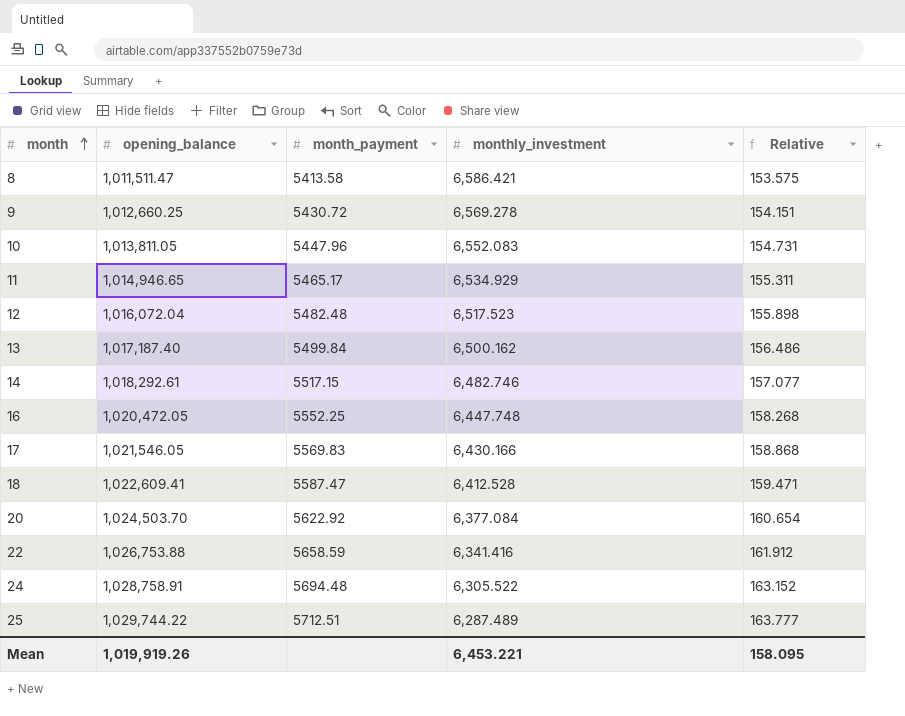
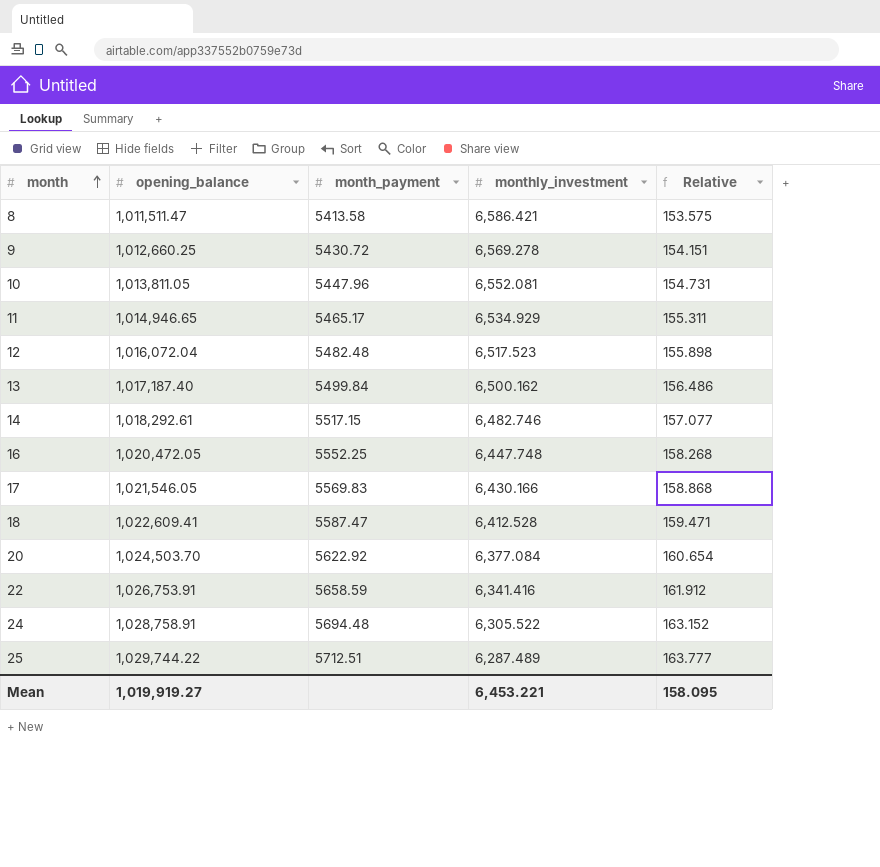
10 | monthly_investment: 6,552.083 -> 6,552.081
22 | opening_balance: 1,026,753.88 -> 1,026,753.91
Mean | opening_balance: 1,019,919.26 -> 1,019,919.27

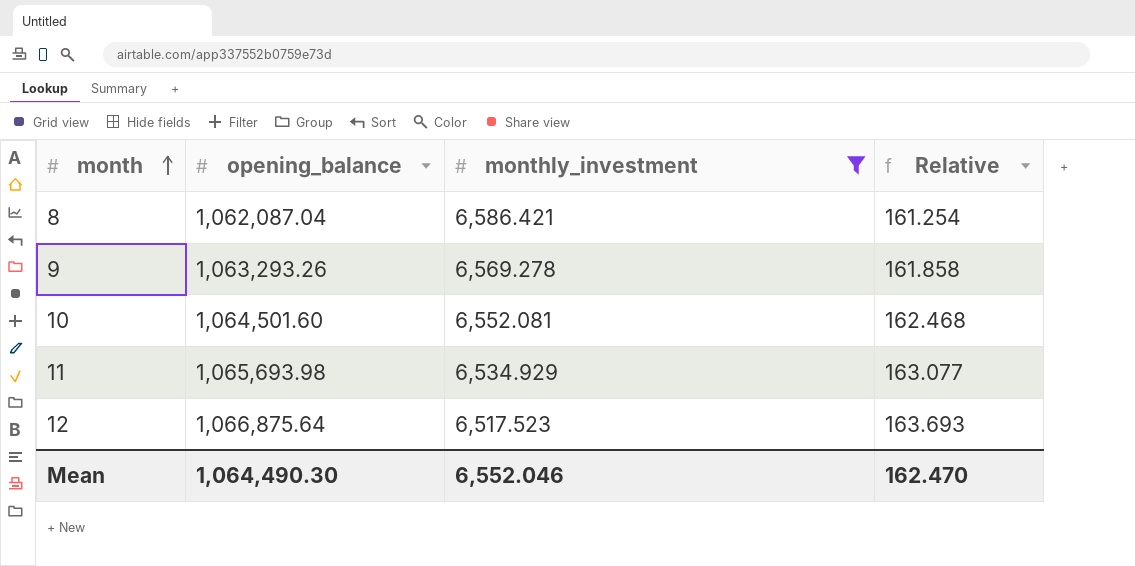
filter: none -> monthly_investment >= 6,517.523
column month_payment | position: 3 -> none
8 | opening_balance: 1,011,511.47 -> 1,062,087.04
8 | Relative: 153.575 -> 161.254
9 | opening_balance: 1,012,660.25 -> 1,063,293.26
9 | Relative: 154.151 -> 161.858
10 | opening_balance: 1,013,811.05 -> 1,064,501.60
10 | Relative: 154.731 -> 162.468
11 | opening_balance: 1,014,946.65 -> 1,065,693.98
11 | Relative: 155.311 -> 163.077
12 | opening_balance: 1,016,072.04 -> 1,066,875.64
12 | Relative: 155.898 -> 163.693
Mean | opening_balance: 1,019,919.27 -> 1,064,490.30
Mean | monthly_investment: 6,453.221 -> 6,552.046
Mean | Relative: 158.095 -> 162.470

